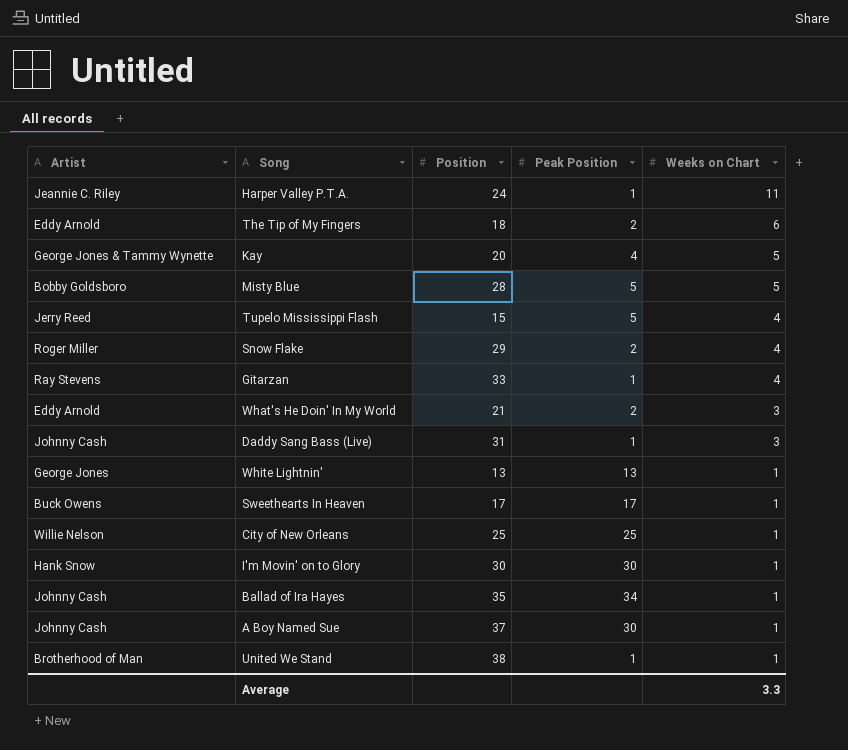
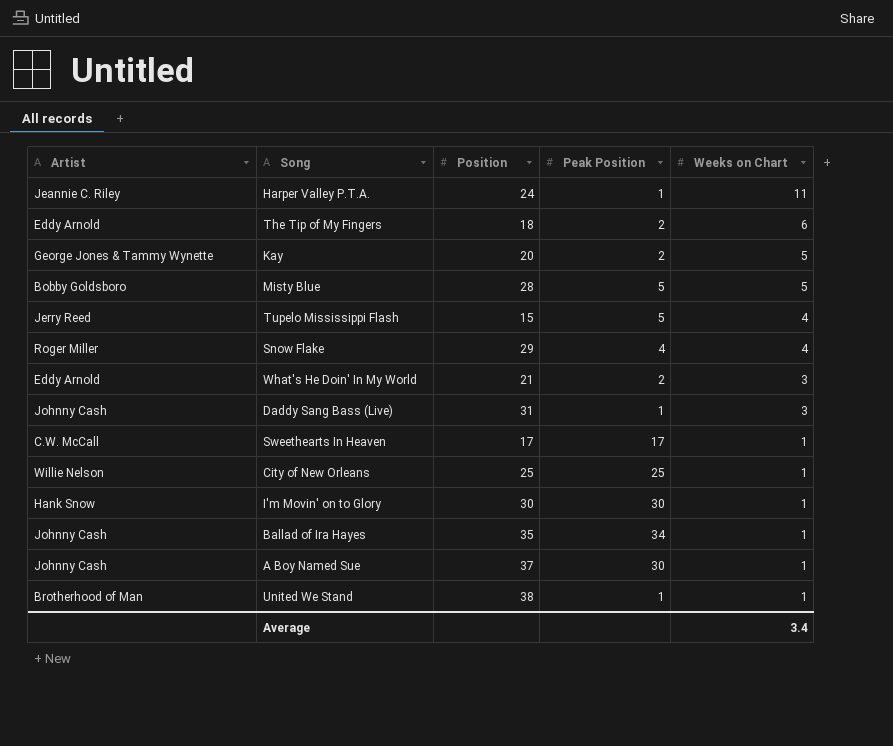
row Gitarzan: Ray Stevens | 33 | 1 | 4 -> none
row White Lightnin': George Jones | 13 | 13 | 1 -> none
Kay | Peak Position: 4 -> 2
Snow Flake | Peak Position: 2 -> 4
Sweethearts In Heaven | Artist: Buck Owens -> C.W. McCall
Average | Weeks on Chart: 3.3 -> 3.4

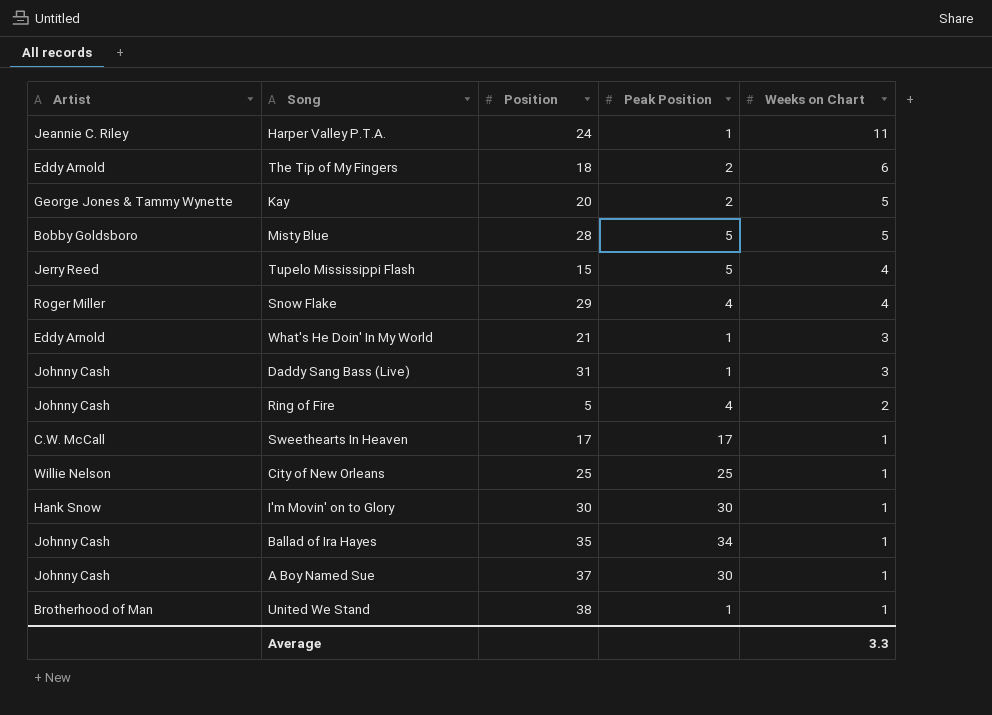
What's He Doin' In My World | Peak Position: 2 -> 1
row Ring of Fire: none -> Johnny Cash | 5 | 4 | 2
Average | Weeks on Chart: 3.4 -> 3.3

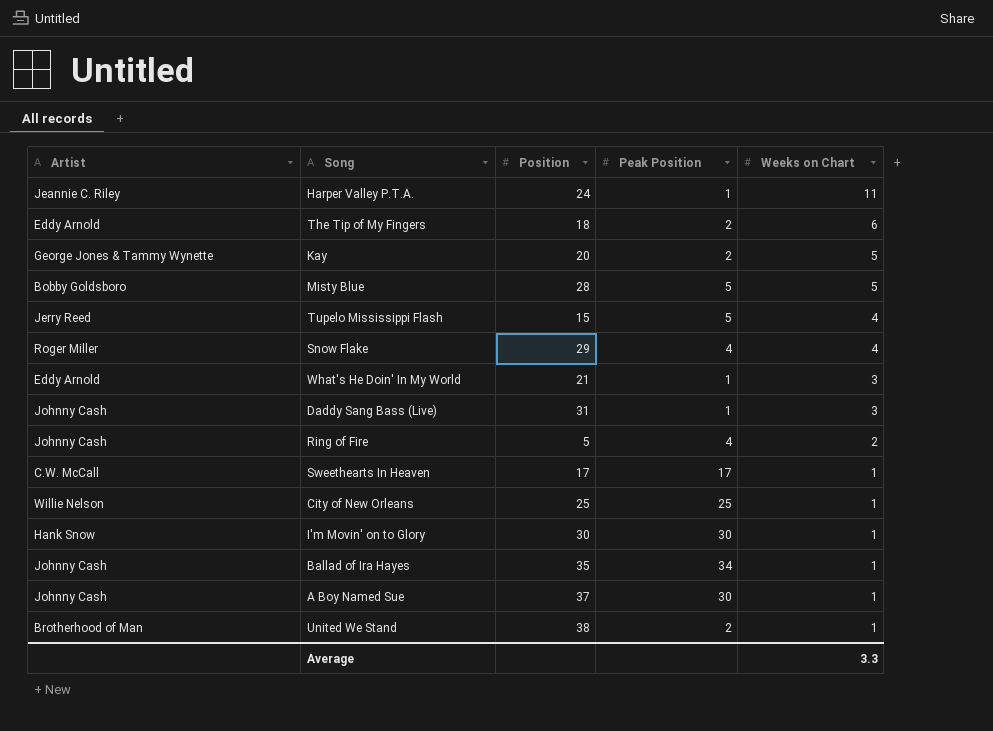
United We Stand | Peak Position: 1 -> 2

